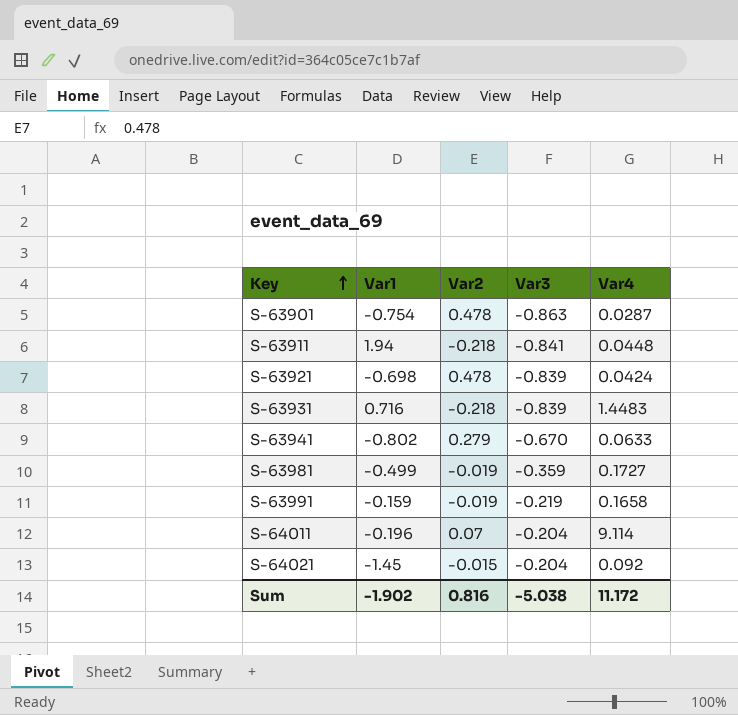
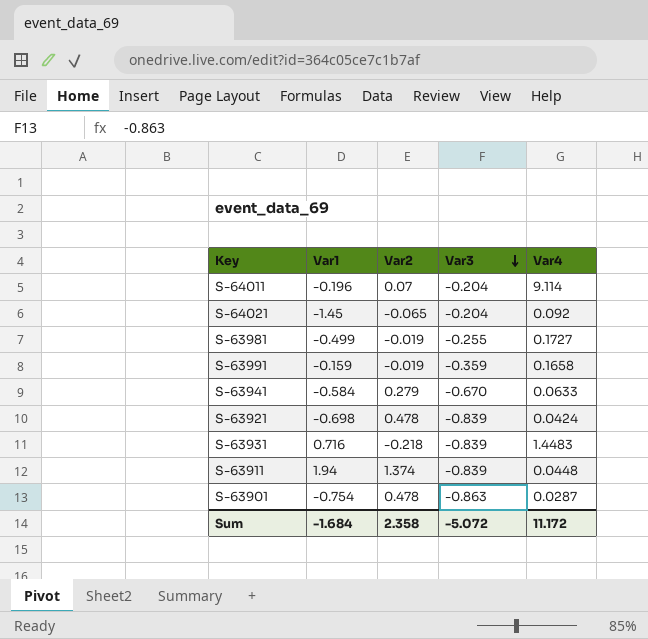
row order: Key ascending -> Var3 descending
S-64021 | Var2: -0.015 -> -0.065
S-63981 | Var3: -0.359 -> -0.255
S-63991 | Var3: -0.219 -> -0.359
S-63941 | Var1: -0.802 -> -0.584
S-63911 | Var2: -0.218 -> 1.374
S-63911 | Var3: -0.841 -> -0.839
Sum | Var1: -1.902 -> -1.684
Sum | Var2: 0.816 -> 2.358
Sum | Var3: -5.038 -> -5.072

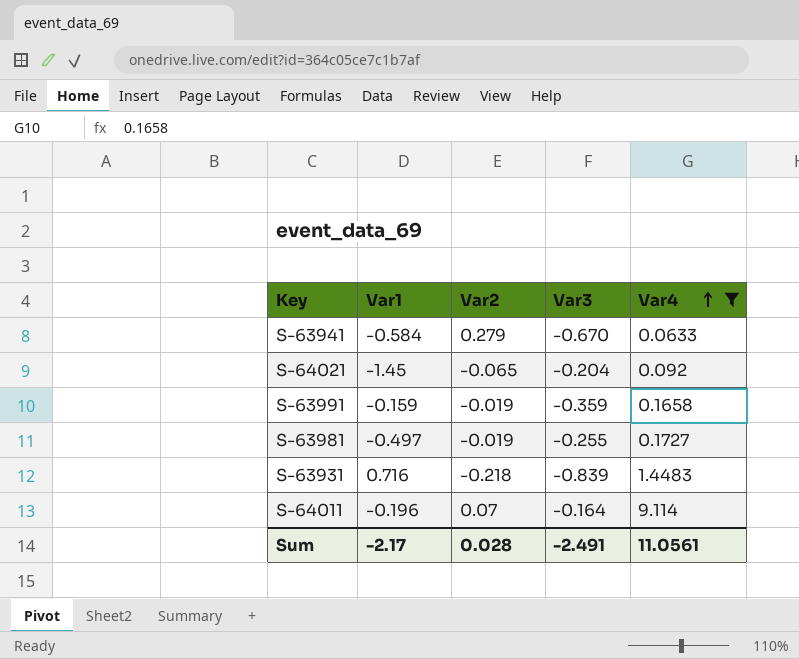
filter: none -> Var4 >= 0.0633
row order: Var3 descending -> Var4 ascending
S-63981 | Var1: -0.499 -> -0.497
S-64011 | Var3: -0.204 -> -0.164
Sum | Var1: -1.684 -> -2.17
Sum | Var2: 2.358 -> 0.028
Sum | Var3: -5.072 -> -2.491
Sum | Var4: 11.172 -> 11.0561

